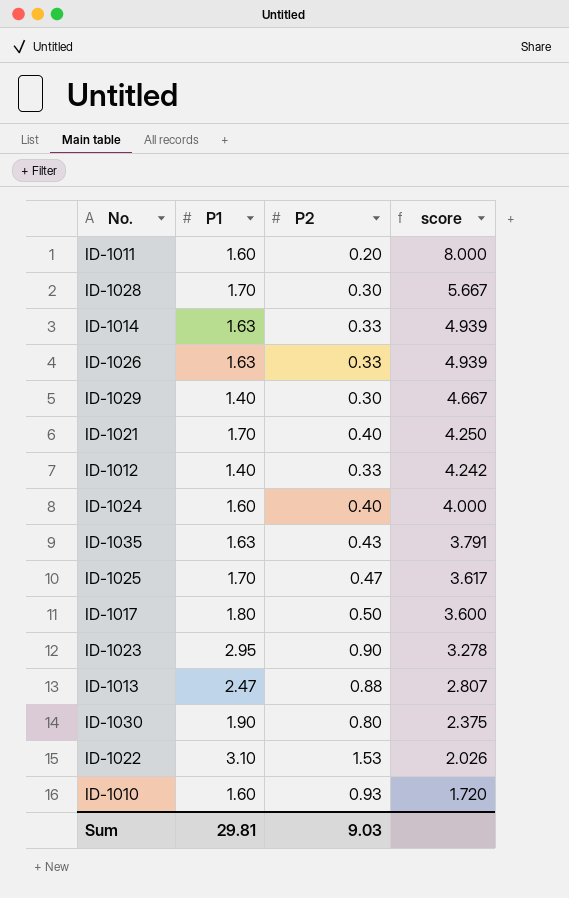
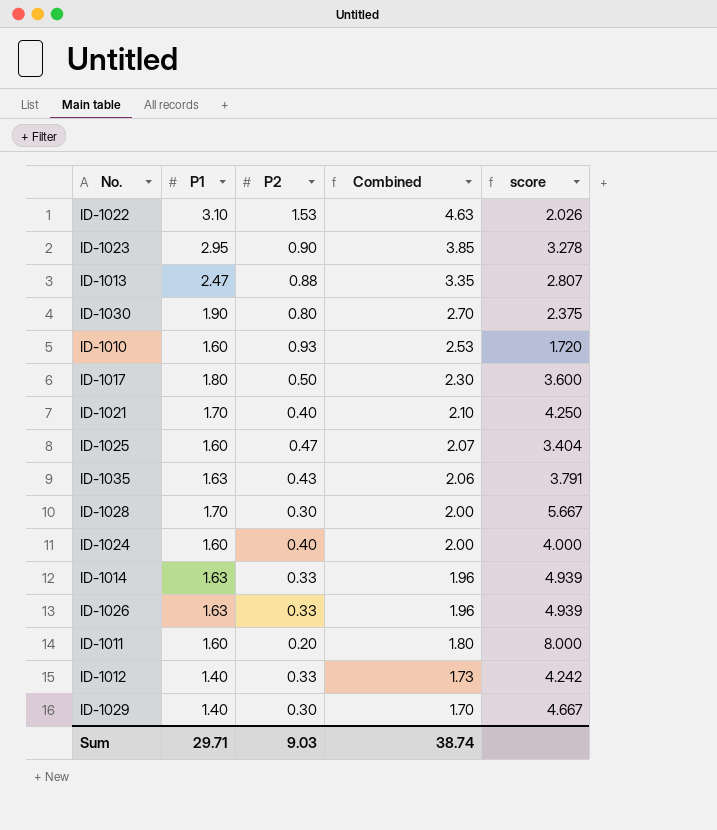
row order: score descending -> Combined descending
column Combined | formula: none -> [P1] + [P2]
ID-1025 | P1: 1.70 -> 1.60
ID-1025 | score: 3.617 -> 3.404
Sum | P1: 29.81 -> 29.71

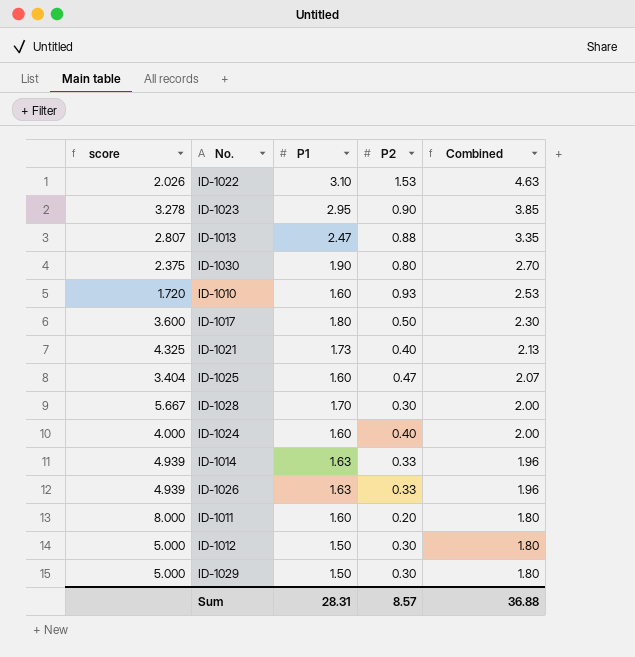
column score | position: 5 -> 1
row ID-1035: 1.63 | 0.43 | 2.06 | 3.791 -> none
ID-1021 | score: 4.250 -> 4.325
ID-1021 | P1: 1.70 -> 1.73
ID-1021 | Combined: 2.10 -> 2.13
ID-1012 | score: 4.242 -> 5.000
ID-1012 | P1: 1.40 -> 1.50
ID-1012 | P2: 0.33 -> 0.30
ID-1012 | Combined: 1.73 -> 1.80
ID-1029 | score: 4.667 -> 5.000
ID-1029 | P1: 1.40 -> 1.50
ID-1029 | Combined: 1.70 -> 1.80
Sum | P1: 29.71 -> 28.31
Sum | P2: 9.03 -> 8.57
Sum | Combined: 38.74 -> 36.88

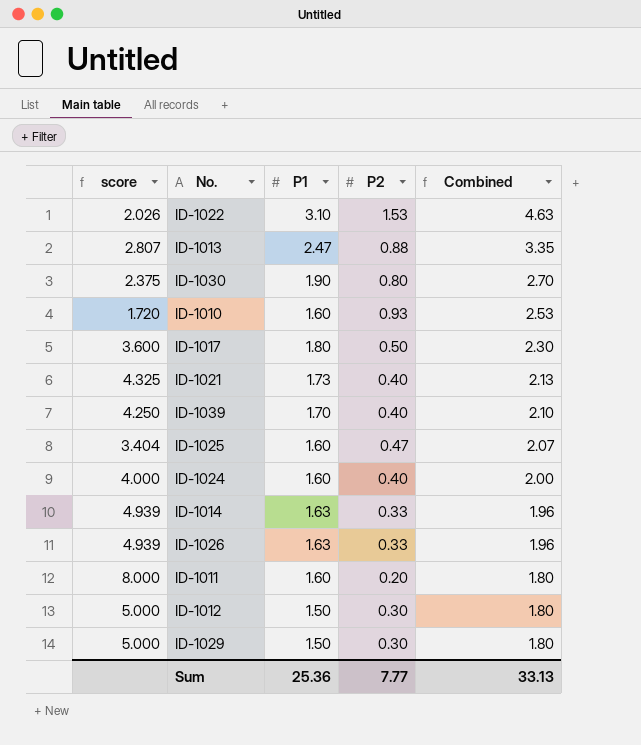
row ID-1023: 3.278 | 2.95 | 0.90 | 3.85 -> none
row ID-1028: 5.667 | 1.70 | 0.30 | 2.00 -> none
row ID-1039: none -> 4.250 | 1.70 | 0.40 | 2.10
Sum | P1: 28.31 -> 25.36
Sum | P2: 8.57 -> 7.77
Sum | Combined: 36.88 -> 33.13

